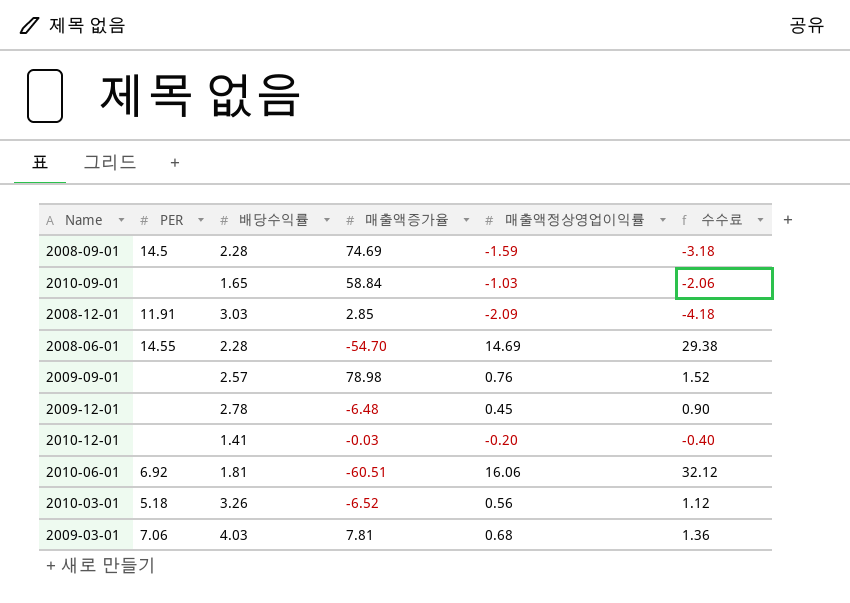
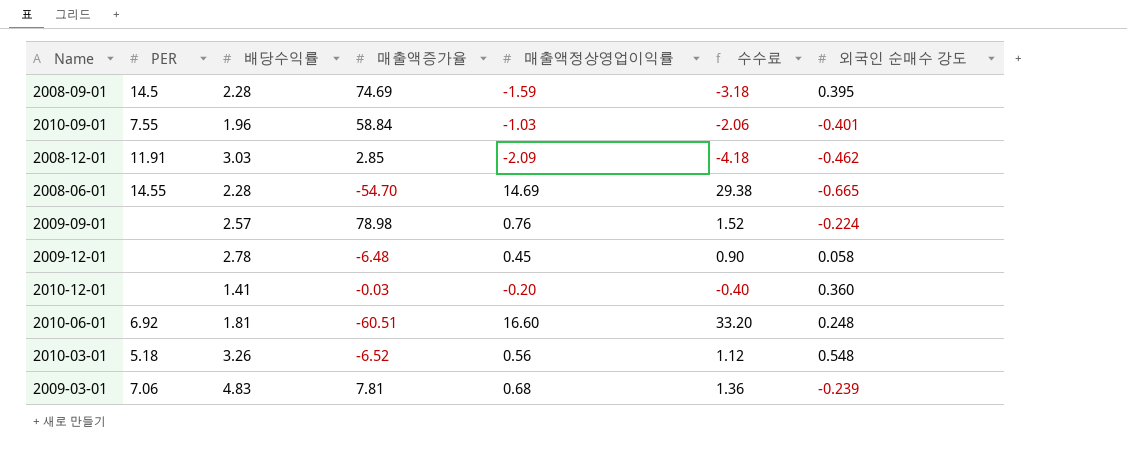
column 외국인 순매수 강도 | position: none -> 7
2010-09-01 | PER: none -> 7.55
2010-09-01 | 배당수익률: 1.65 -> 1.96
2010-06-01 | 매출액정상영업이익률: 16.06 -> 16.60
2010-06-01 | 수수료: 32.12 -> 33.20
2009-03-01 | 배당수익률: 4.03 -> 4.83

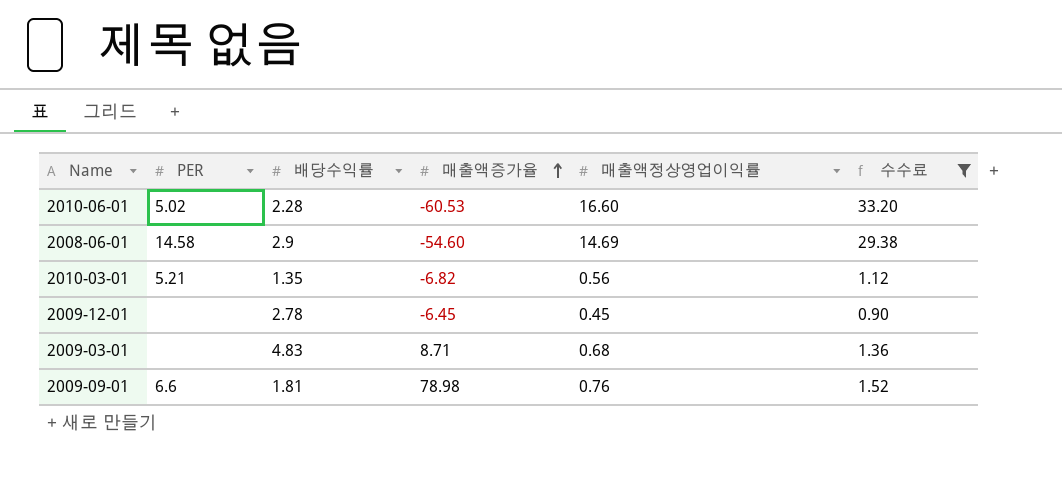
filter: none -> 수수료 >= 0.90
row order: none -> 매출액증가율 ascending
column 외국인 순매수 강도 | position: 7 -> none
2010-06-01 | PER: 6.92 -> 5.02
2010-06-01 | 배당수익률: 1.81 -> 2.28
2010-06-01 | 매출액증가율: -60.51 -> -60.53
2008-06-01 | PER: 14.55 -> 14.58
2008-06-01 | 배당수익률: 2.28 -> 2.9
2008-06-01 | 매출액증가율: -54.70 -> -54.60
2010-03-01 | PER: 5.18 -> 5.21
2010-03-01 | 배당수익률: 3.26 -> 1.35
2010-03-01 | 매출액증가율: -6.52 -> -6.82
2009-12-01 | 매출액증가율: -6.48 -> -6.45
2009-03-01 | PER: 7.06 -> none
2009-03-01 | 매출액증가율: 7.81 -> 8.71
2009-09-01 | PER: none -> 6.6
2009-09-01 | 배당수익률: 2.57 -> 1.81

